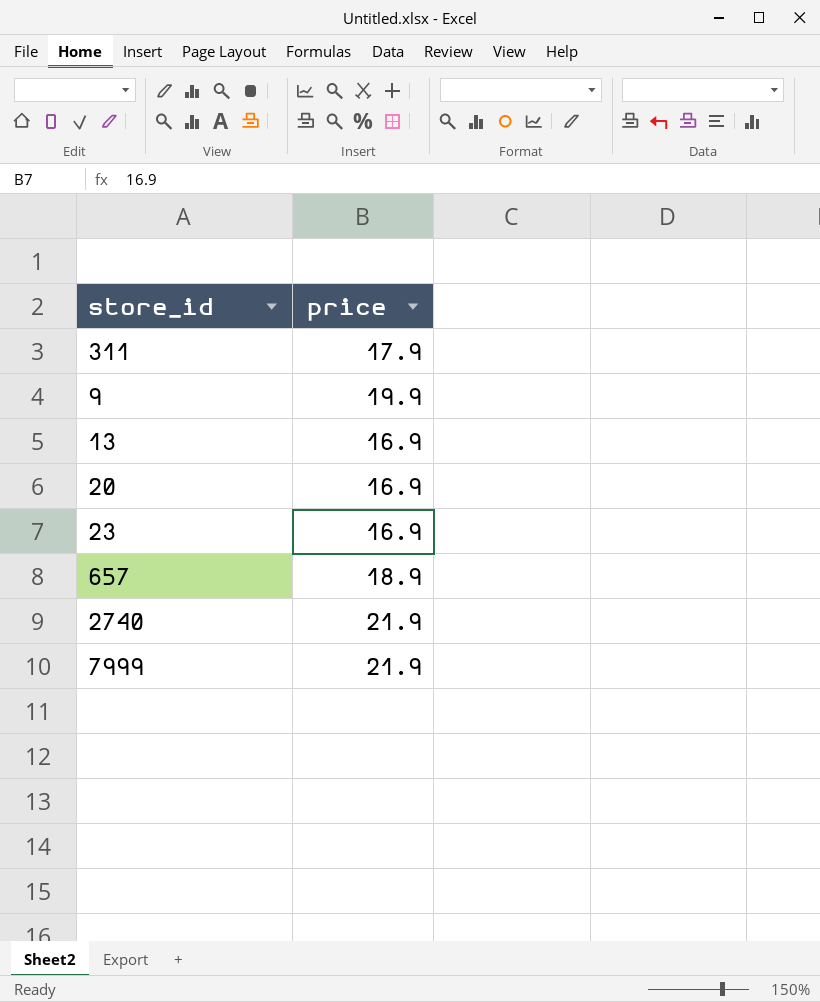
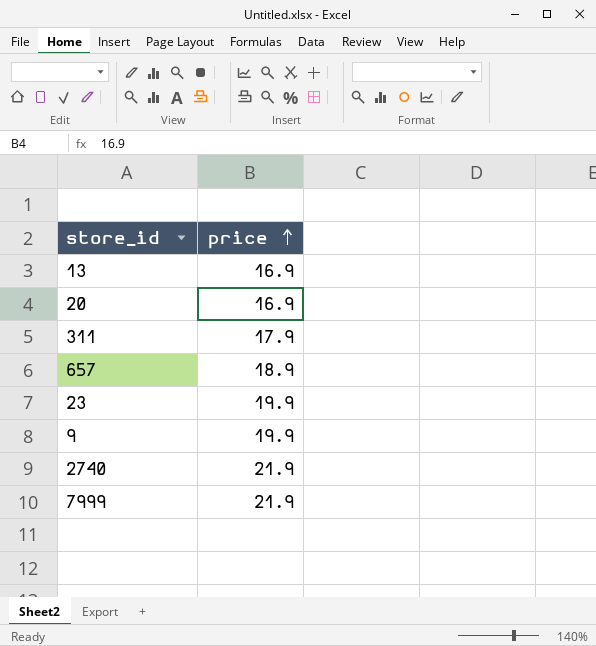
row order: none -> price ascending
23 | price: 16.9 -> 19.9

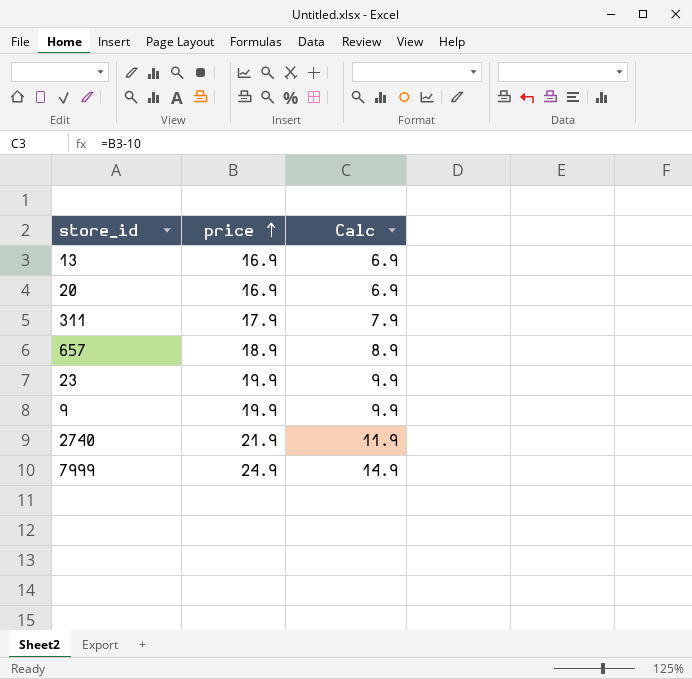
column Calc | formula: none -> [price] - 10
7999 | price: 21.9 -> 24.9

